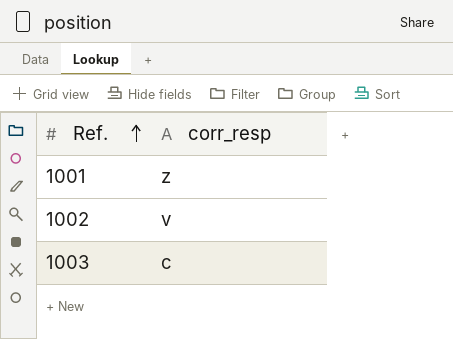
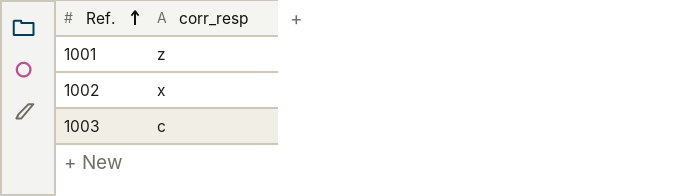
1002 | corr_resp: v -> x

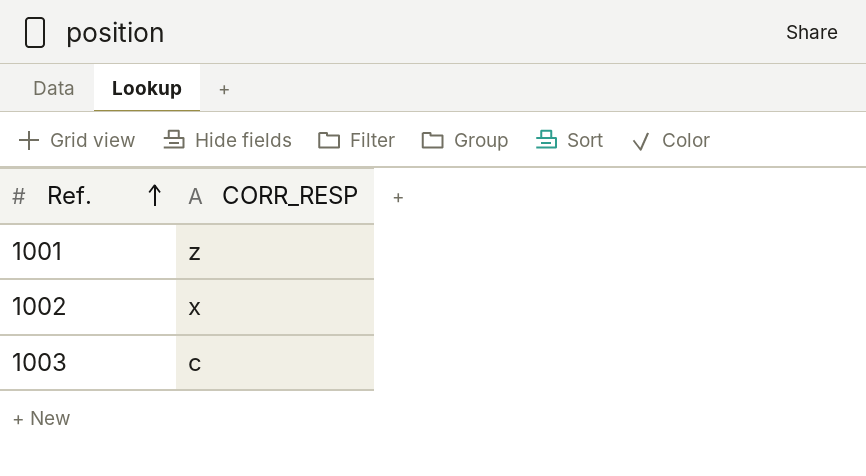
column name: corr_resp -> CORR_RESP

